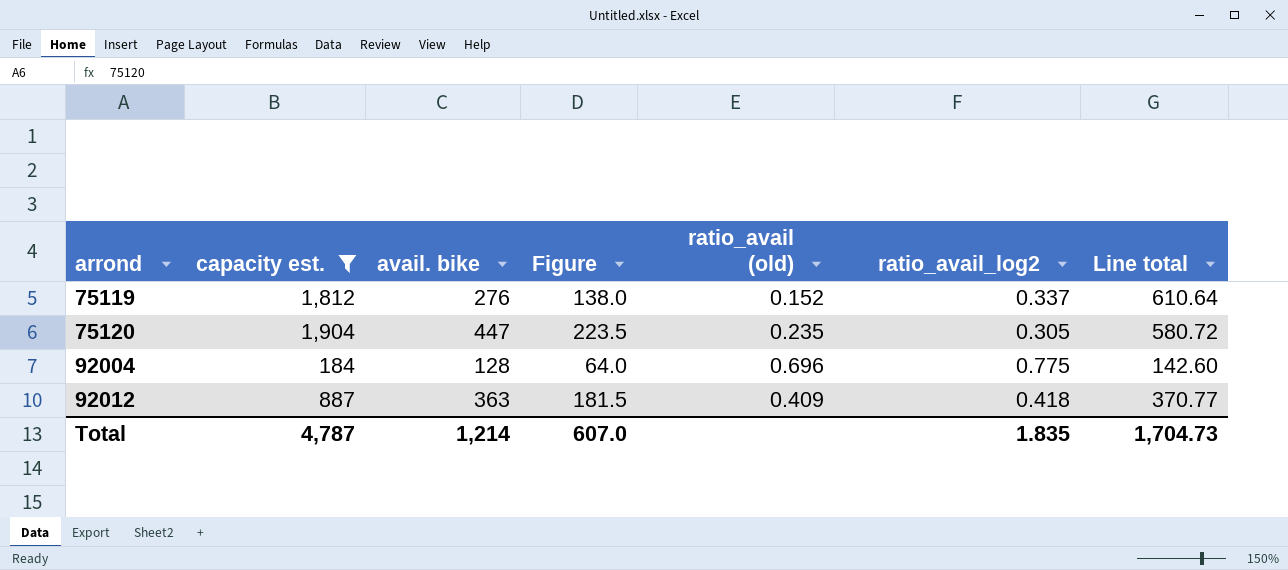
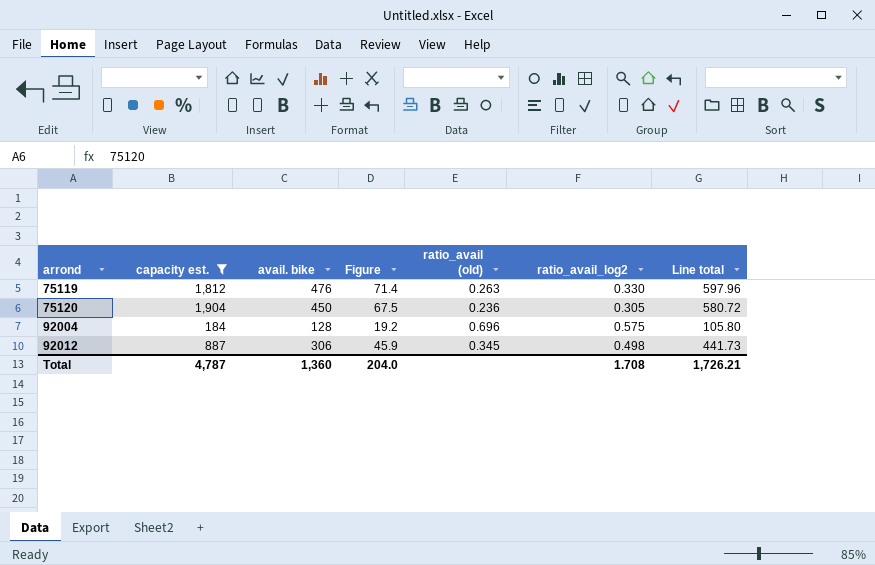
column Figure | formula: [avail. bike] * 0.5 -> [avail. bike] * 0.15
75119 | avail. bike: 276 -> 476
75119 | ratio_avail (old): 0.152 -> 0.263
75119 | ratio_avail_log2: 0.337 -> 0.330
75119 | Line total: 610.64 -> 597.96
75120 | avail. bike: 447 -> 450
75120 | ratio_avail (old): 0.235 -> 0.236
92004 | ratio_avail_log2: 0.775 -> 0.575
92004 | Line total: 142.60 -> 105.80
92012 | avail. bike: 363 -> 306
92012 | ratio_avail (old): 0.409 -> 0.345
92012 | ratio_avail_log2: 0.418 -> 0.498
92012 | Line total: 370.77 -> 441.73
Total | avail. bike: 1,214 -> 1,360
Total | Figure: 607.0 -> 204.0
Total | ratio_avail_log2: 1.835 -> 1.708
Total | Line total: 1,704.73 -> 1,726.21

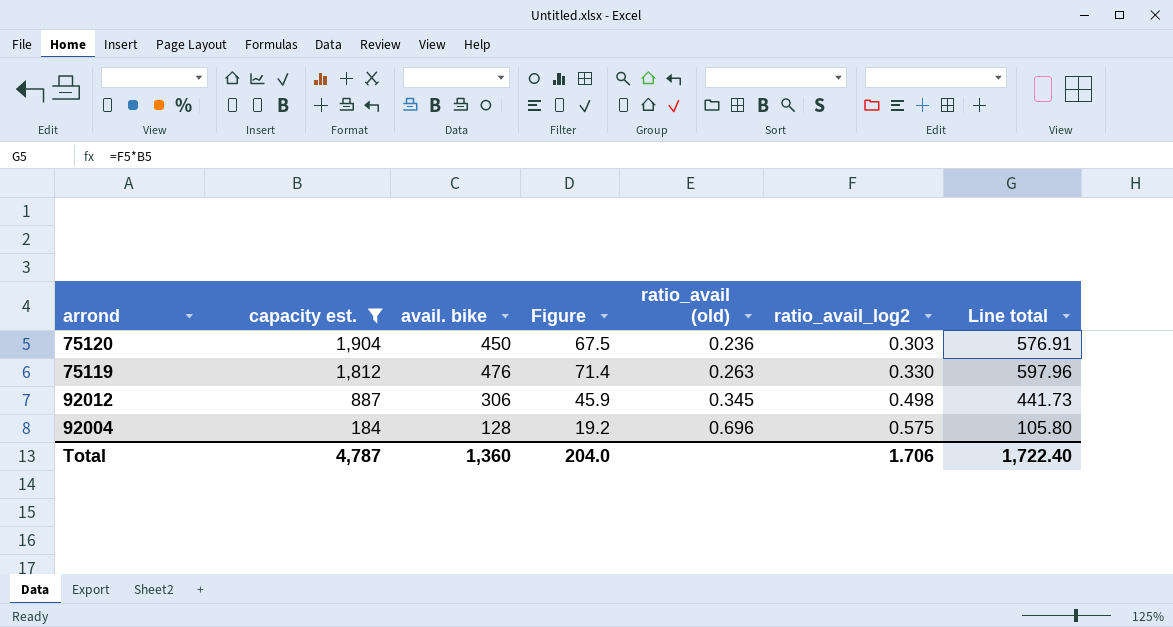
row order: arrond ascending -> capacity est. descending
75120 | ratio_avail_log2: 0.305 -> 0.303
75120 | Line total: 580.72 -> 576.91
Total | ratio_avail_log2: 1.708 -> 1.706
Total | Line total: 1,726.21 -> 1,722.40

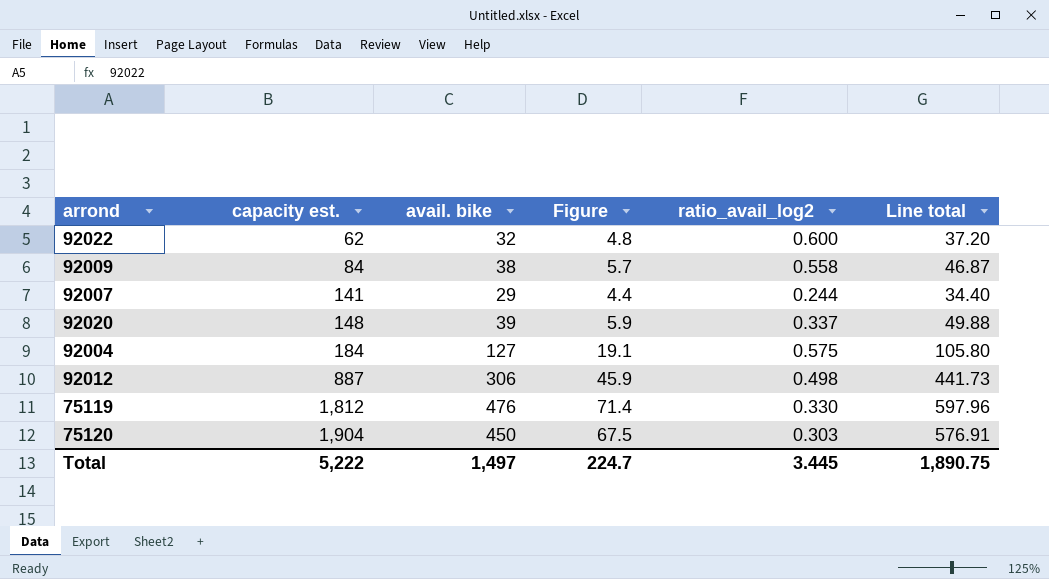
filter: capacity est. >= 184 -> none
row order: capacity est. descending -> capacity est. ascending
column ratio_avail (old) | formula: [avail. bike] / [capacity est.] -> none
92004 | avail. bike: 128 -> 127
92004 | Figure: 19.2 -> 19.1
Total | capacity est.: 4,787 -> 5,222
Total | avail. bike: 1,360 -> 1,497
Total | Figure: 204.0 -> 224.7
Total | ratio_avail_log2: 1.706 -> 3.445
Total | Line total: 1,722.40 -> 1,890.75

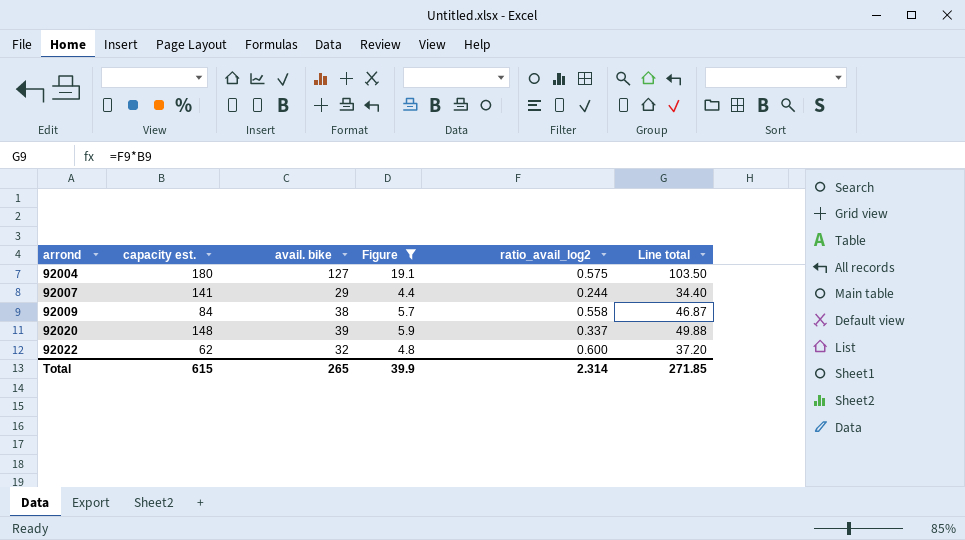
filter: none -> Figure <= 19.1
row order: capacity est. ascending -> arrond ascending
92004 | capacity est.: 184 -> 180
92004 | Line total: 105.80 -> 103.50
Total | capacity est.: 5,222 -> 615
Total | avail. bike: 1,497 -> 265
Total | Figure: 224.7 -> 39.9
Total | ratio_avail_log2: 3.445 -> 2.314
Total | Line total: 1,890.75 -> 271.85

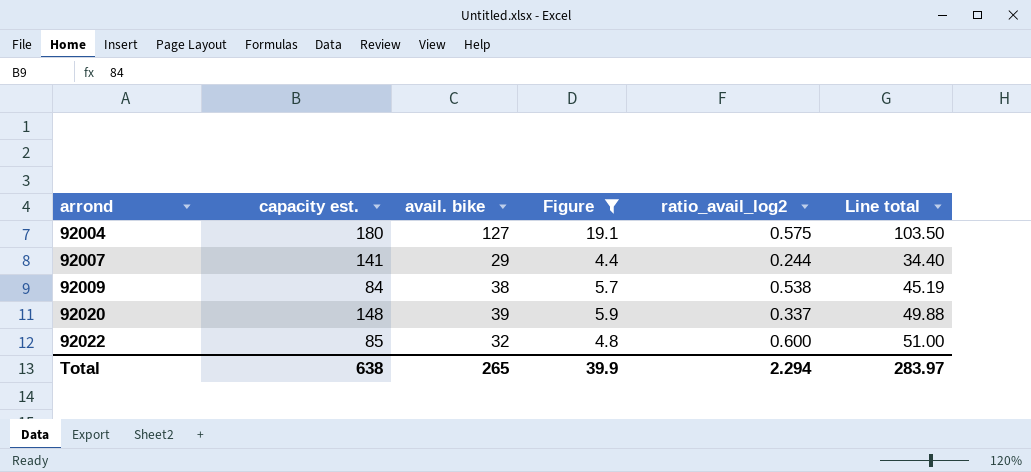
92009 | ratio_avail_log2: 0.558 -> 0.538
92009 | Line total: 46.87 -> 45.19
92022 | capacity est.: 62 -> 85
92022 | Line total: 37.20 -> 51.00
Total | capacity est.: 615 -> 638
Total | ratio_avail_log2: 2.314 -> 2.294
Total | Line total: 271.85 -> 283.97

